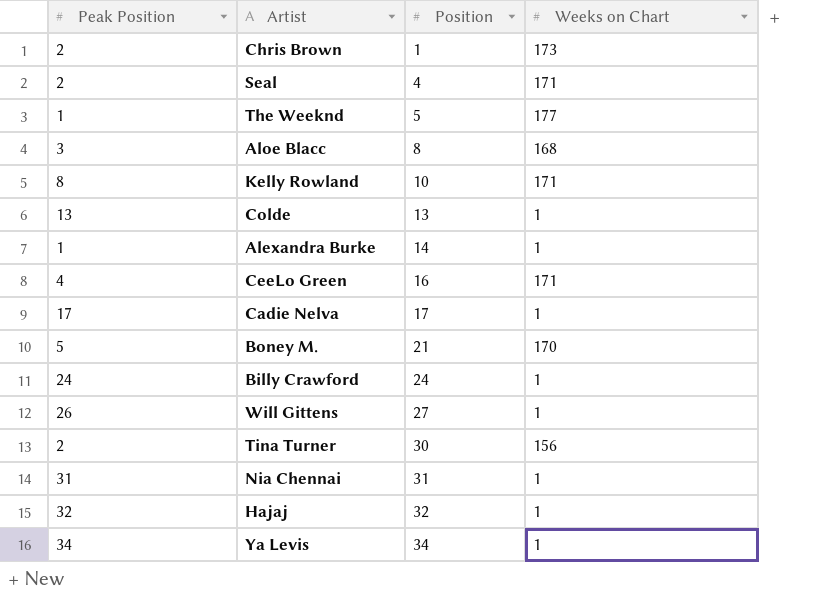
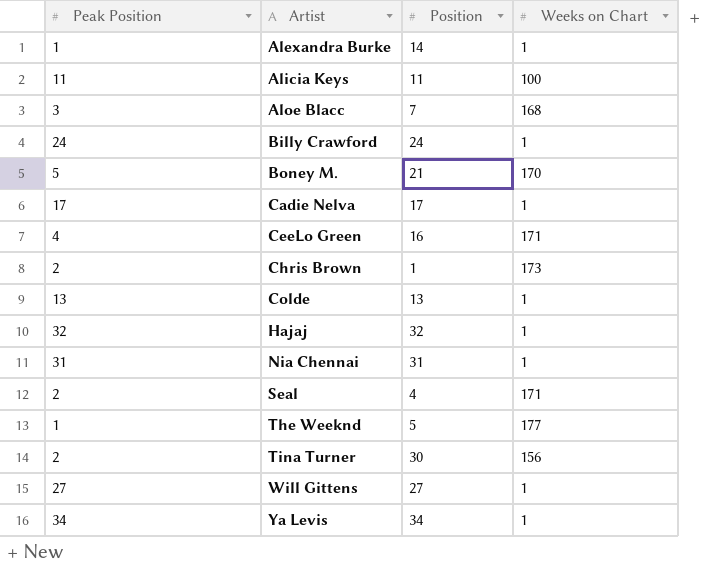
row order: Position ascending -> Artist ascending
row Kelly Rowland: 8 | 10 | 171 -> none
row Alicia Keys: none -> 11 | 11 | 100
Aloe Blacc | Position: 8 -> 7
Will Gittens | Peak Position: 26 -> 27

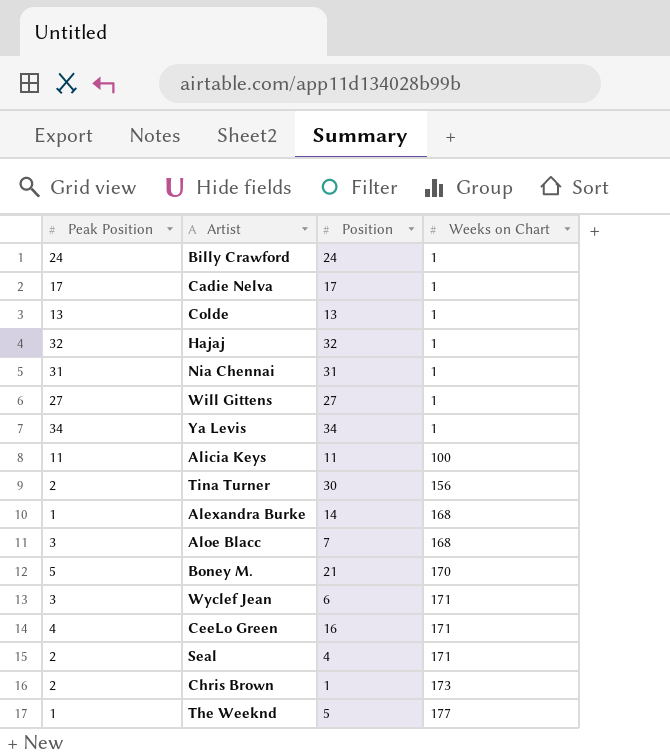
row order: Artist ascending -> Weeks on Chart ascending
Alexandra Burke | Weeks on Chart: 1 -> 168
row Wyclef Jean: none -> 3 | 6 | 171

